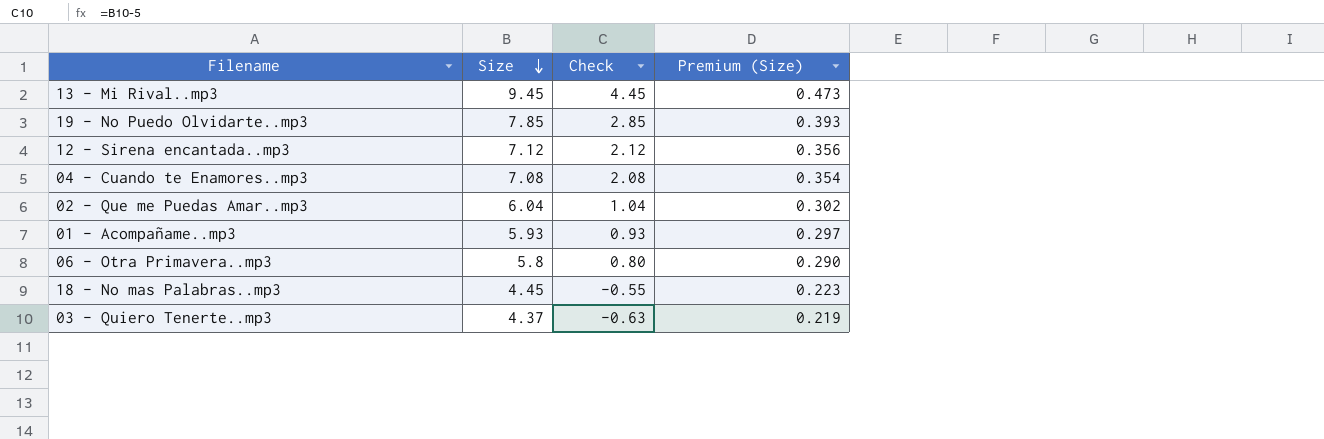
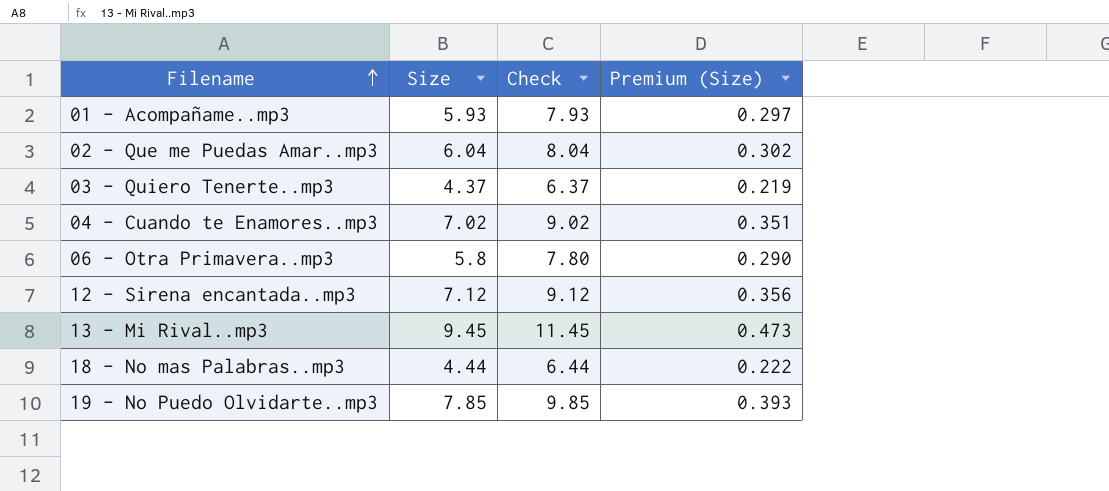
row order: Size descending -> Filename ascending
column Check | formula: [Size] - 5 -> [Size] + 2
04 - Cuando te Enamores..mp3 | Size: 7.08 -> 7.02
04 - Cuando te Enamores..mp3 | Premium (Size): 0.354 -> 0.351
18 - No mas Palabras..mp3 | Size: 4.45 -> 4.44
18 - No mas Palabras..mp3 | Premium (Size): 0.223 -> 0.222

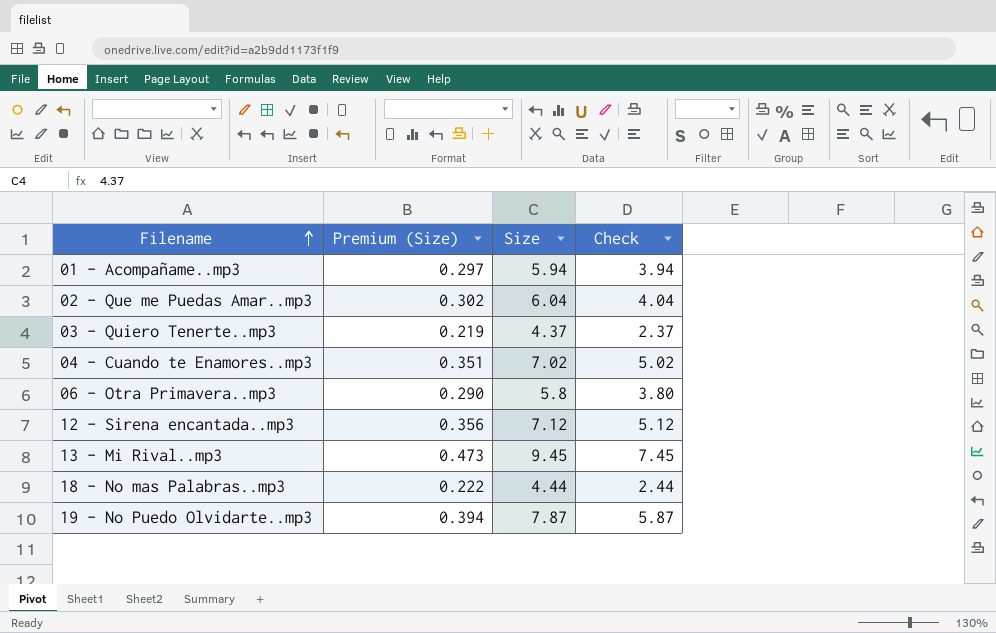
column Premium (Size) | position: 4 -> 2
column Check | formula: [Size] + 2 -> [Size] - 2
01 - Acompañame..mp3 | Size: 5.93 -> 5.94
19 - No Puedo Olvidarte..mp3 | Premium (Size): 0.393 -> 0.394
19 - No Puedo Olvidarte..mp3 | Size: 7.85 -> 7.87

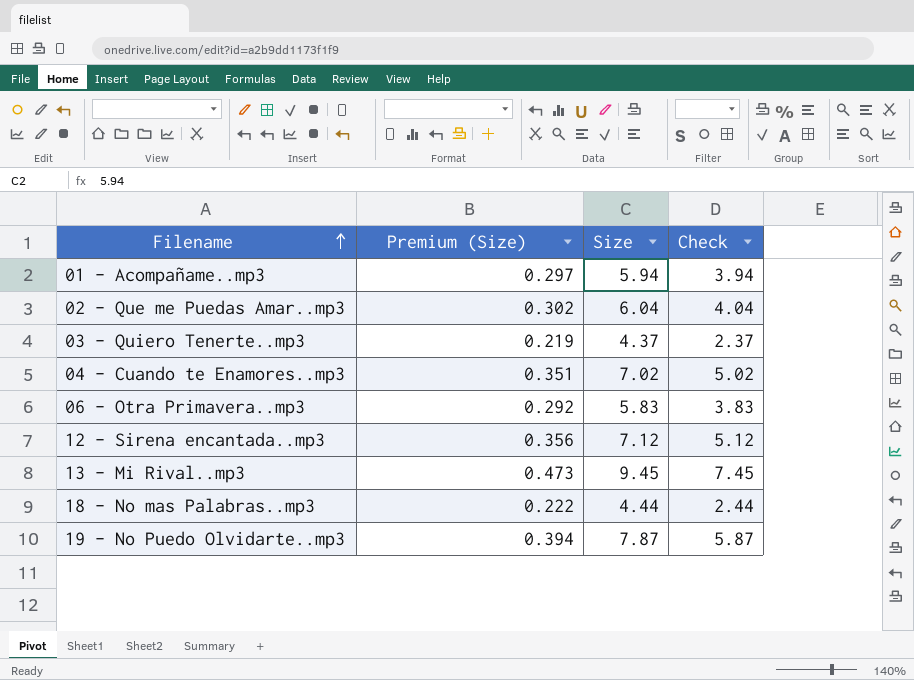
06 - Otra Primavera..mp3 | Premium (Size): 0.290 -> 0.292
06 - Otra Primavera..mp3 | Size: 5.8 -> 5.83
06 - Otra Primavera..mp3 | Check: 3.80 -> 3.83

